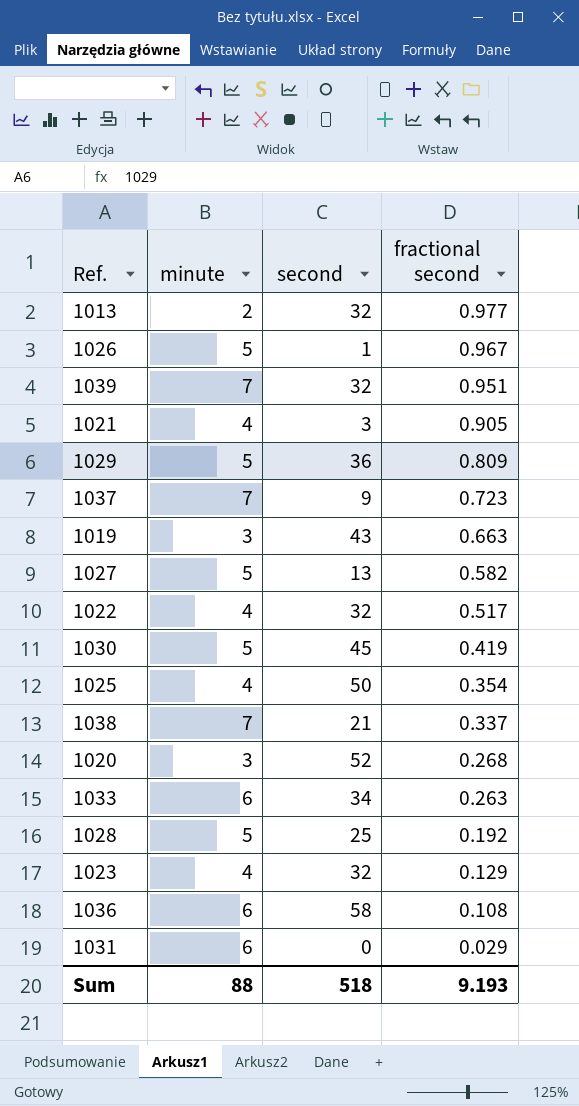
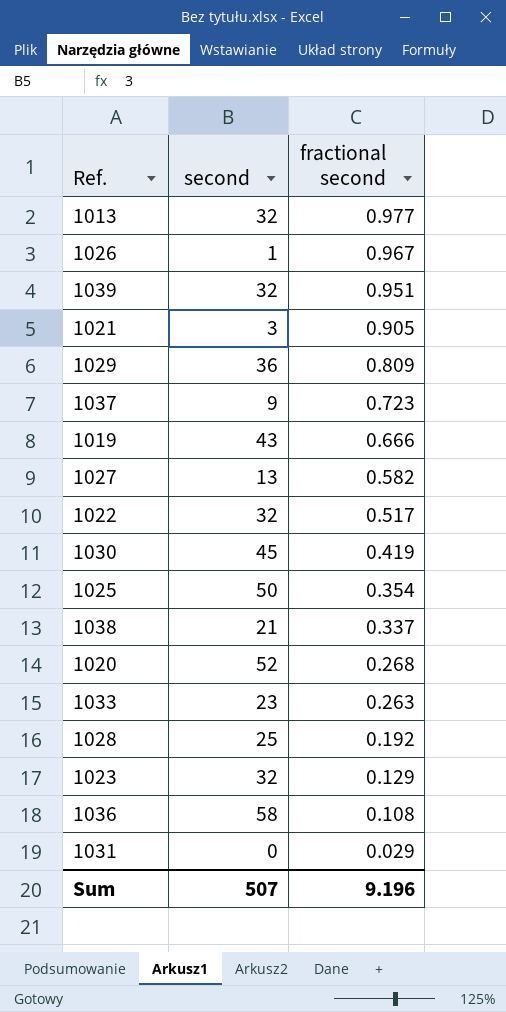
column minute | position: 2 -> none
1019 | fractional second: 0.663 -> 0.666
1033 | second: 34 -> 23
Sum | second: 518 -> 507
Sum | fractional second: 9.193 -> 9.196

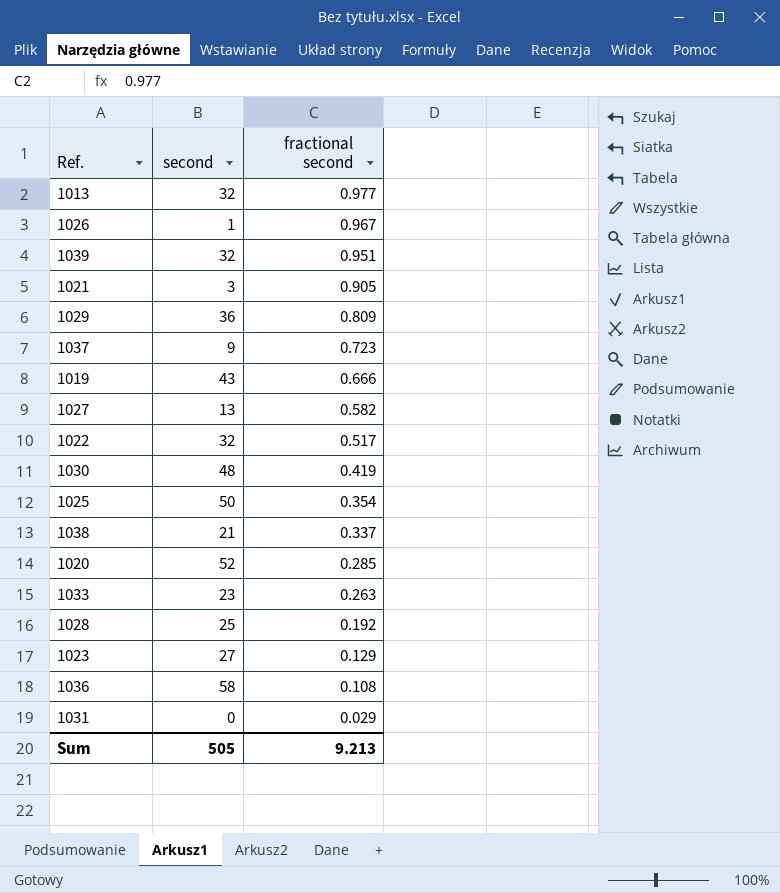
1030 | second: 45 -> 48
1020 | fractional second: 0.268 -> 0.285
1023 | second: 32 -> 27
Sum | second: 507 -> 505
Sum | fractional second: 9.196 -> 9.213

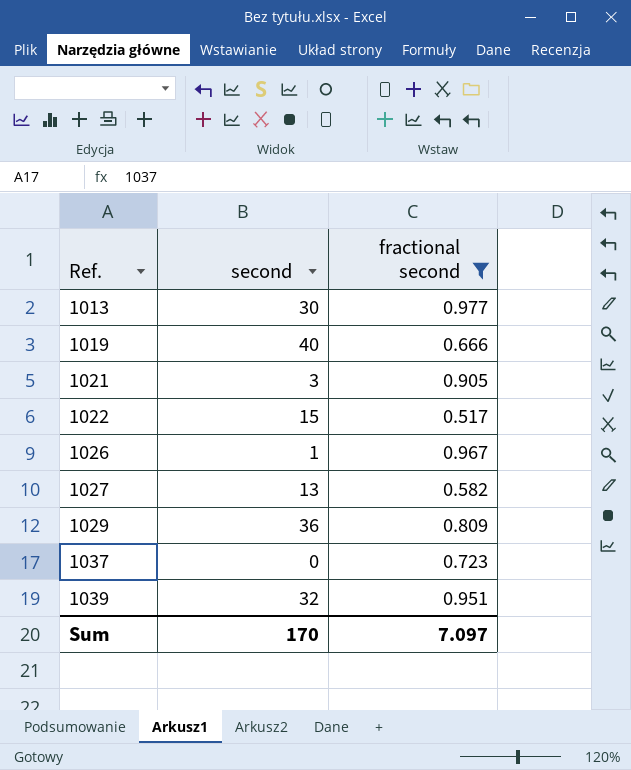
filter: none -> fractional second >= 0.517
row order: fractional second descending -> Ref. ascending
1013 | second: 32 -> 30
1019 | second: 43 -> 40
1022 | second: 32 -> 15
1037 | second: 9 -> 0
Sum | second: 505 -> 170
Sum | fractional second: 9.213 -> 7.097

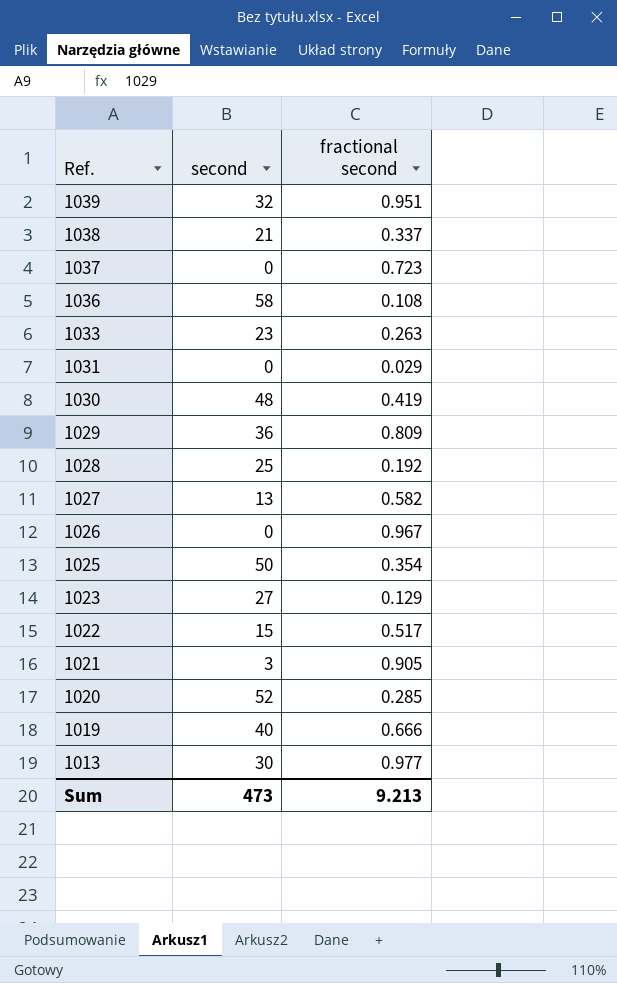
filter: fractional second >= 0.517 -> none
row order: Ref. ascending -> Ref. descending
1026 | second: 1 -> 0
Sum | second: 170 -> 473
Sum | fractional second: 7.097 -> 9.213

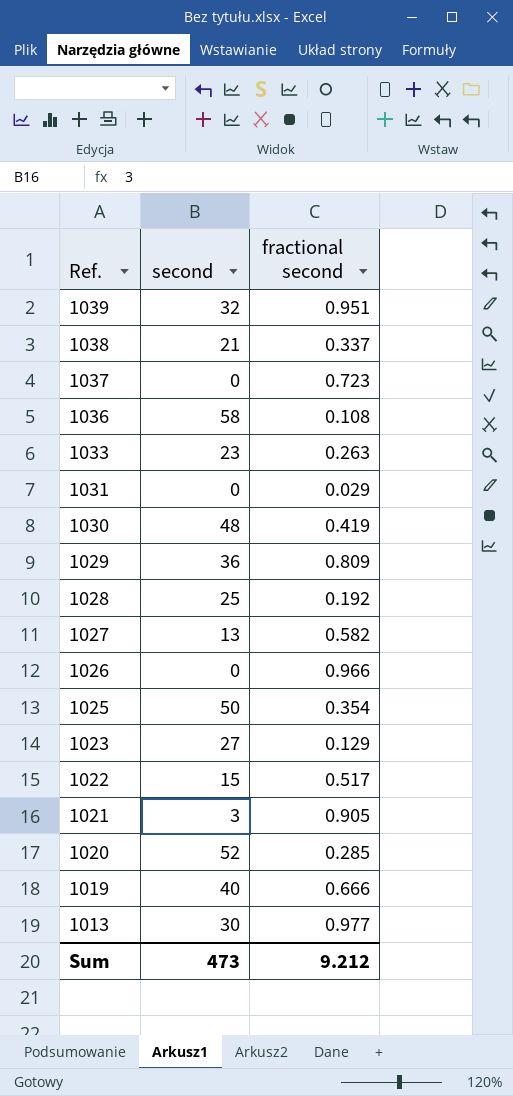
1026 | fractional second: 0.967 -> 0.966
Sum | fractional second: 9.213 -> 9.212

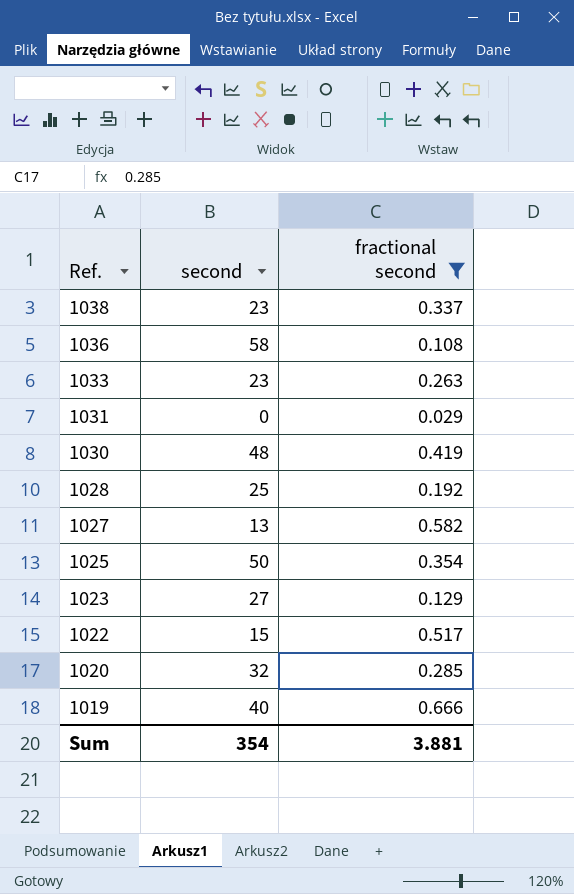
filter: none -> fractional second <= 0.666
1038 | second: 21 -> 23
1020 | second: 52 -> 32
Sum | second: 473 -> 354
Sum | fractional second: 9.212 -> 3.881

